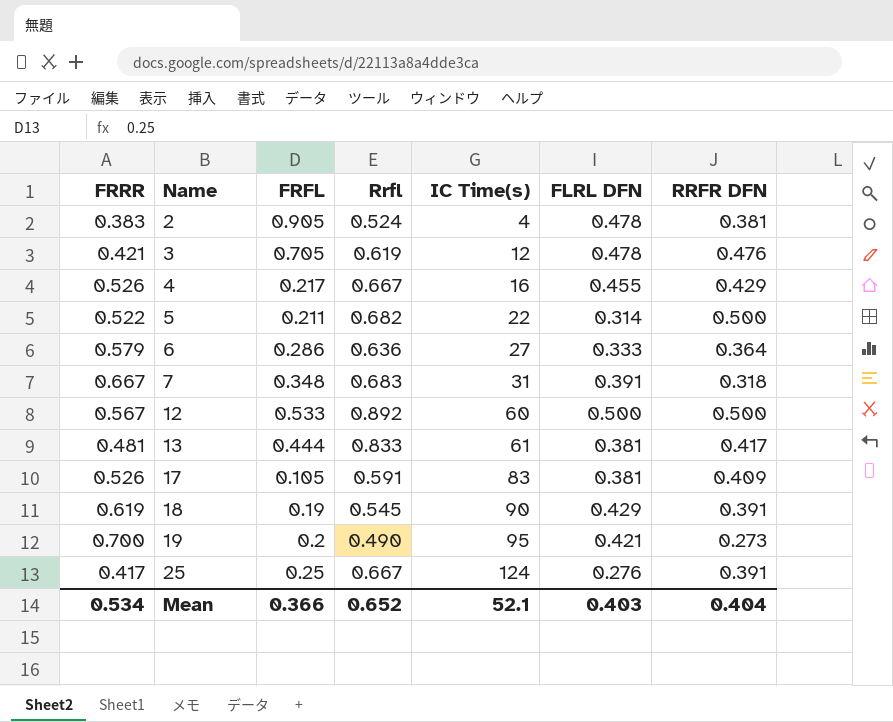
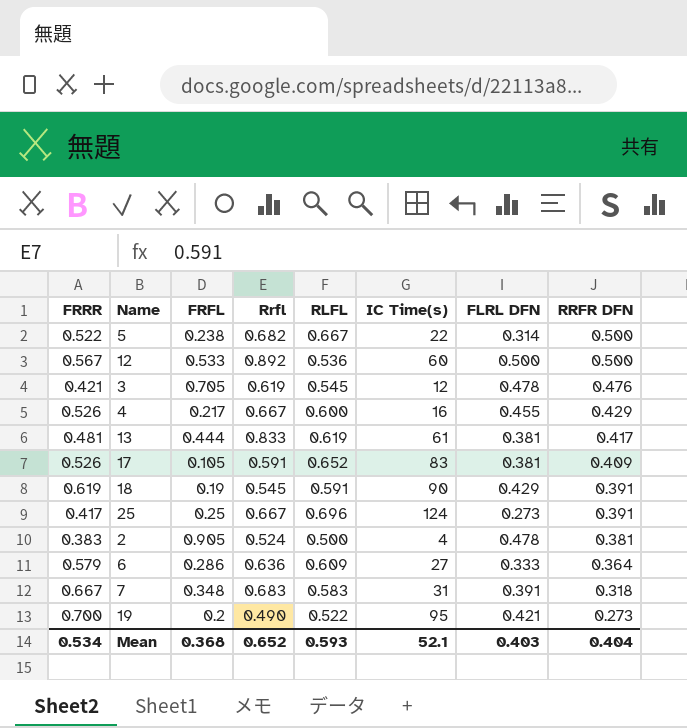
row order: Name ascending -> RRFR DFN descending
column RLFL | position: none -> 5
5 | FRFL: 0.211 -> 0.238
25 | FLRL DFN: 0.276 -> 0.273
Mean | FRFL: 0.366 -> 0.368

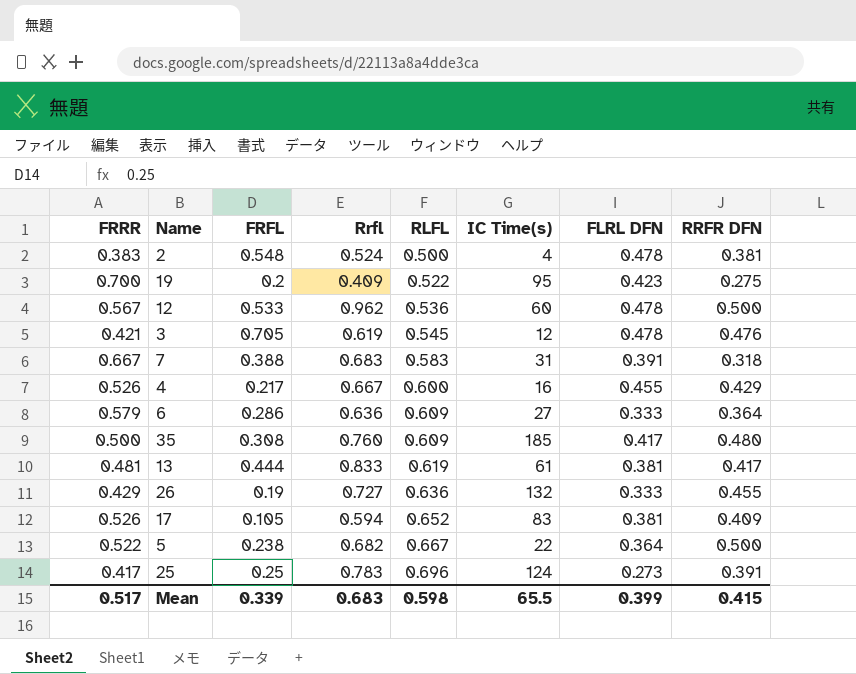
row order: RRFR DFN descending -> RLFL ascending
row 18: 0.619 | 0.19 | 0.545 | 0.591 | 90 | 0.429 | 0.391 -> none
2 | FRFL: 0.905 -> 0.548
19 | Rrfl: 0.490 -> 0.409
19 | FLRL DFN: 0.421 -> 0.423
19 | RRFR DFN: 0.273 -> 0.275
12 | Rrfl: 0.892 -> 0.962
12 | FLRL DFN: 0.500 -> 0.478
7 | FRFL: 0.348 -> 0.388
row 35: none -> 0.500 | 0.308 | 0.760 | 0.609 | 185 | 0.417 | 0.480
row 26: none -> 0.429 | 0.19 | 0.727 | 0.636 | 132 | 0.333 | 0.455
17 | Rrfl: 0.591 -> 0.594
5 | FLRL DFN: 0.314 -> 0.364
25 | Rrfl: 0.667 -> 0.783
Mean | FRRR: 0.534 -> 0.517
Mean | FRFL: 0.368 -> 0.339
Mean | Rrfl: 0.652 -> 0.683
Mean | RLFL: 0.593 -> 0.598
Mean | IC Time(s): 52.1 -> 65.5
Mean | FLRL DFN: 0.403 -> 0.399
Mean | RRFR DFN: 0.404 -> 0.415

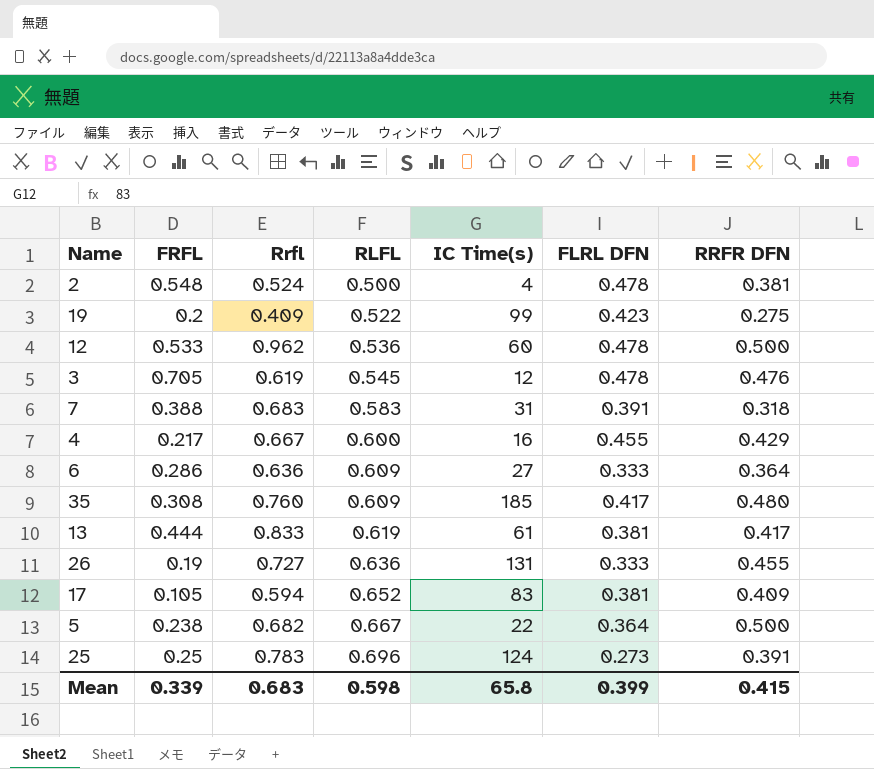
column FRRR | position: 1 -> none
19 | IC Time(s): 95 -> 99
26 | IC Time(s): 132 -> 131
Mean | IC Time(s): 65.5 -> 65.8

